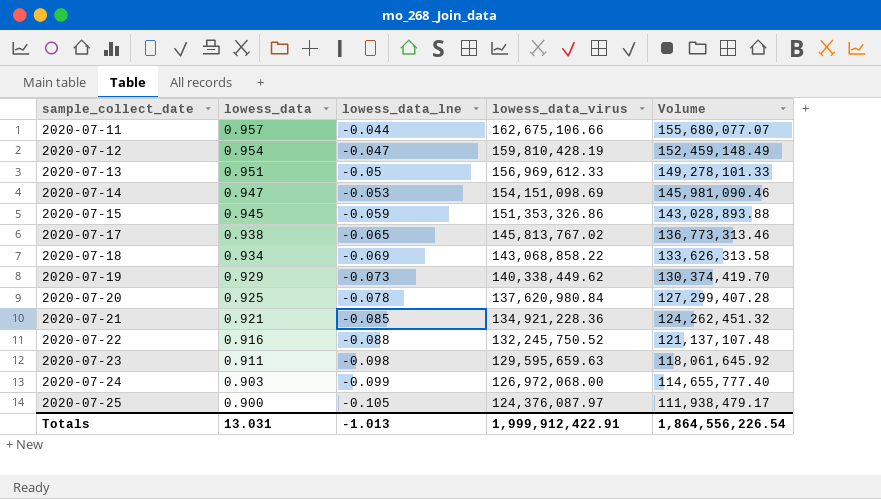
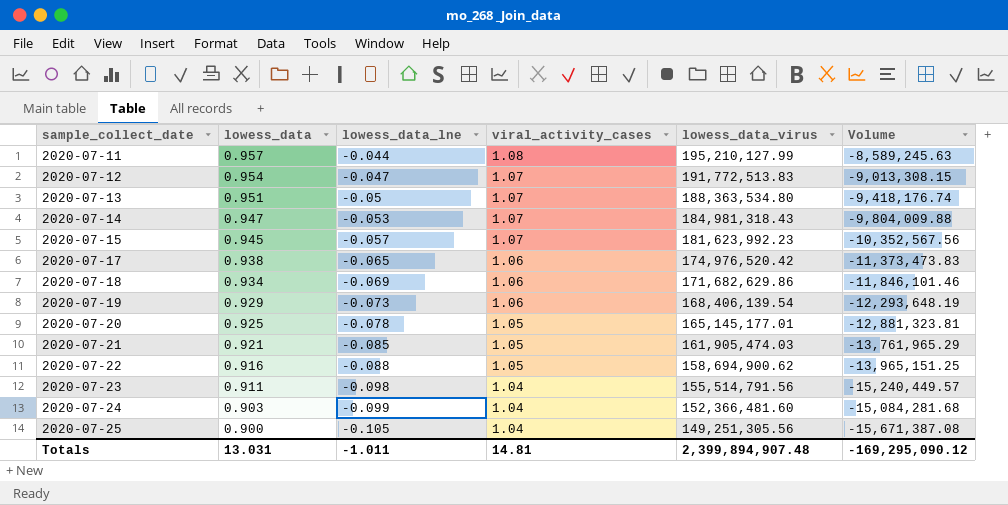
column viral_activity_cases | position: none -> 4
column Volume | formula: [lowess_data] * [lowess_data_virus] -> [lowess_data_lne] * [lowess_data_virus]
2020-07-11 | lowess_data_virus: 162,675,106.66 -> 195,210,127.99
2020-07-12 | lowess_data_virus: 159,810,428.19 -> 191,772,513.83
2020-07-13 | lowess_data_virus: 156,969,612.33 -> 188,363,534.80
2020-07-14 | lowess_data_virus: 154,151,098.69 -> 184,981,318.43
2020-07-15 | lowess_data_lne: -0.059 -> -0.057
2020-07-15 | lowess_data_virus: 151,353,326.86 -> 181,623,992.23
2020-07-17 | lowess_data_virus: 145,813,767.02 -> 174,976,520.42
2020-07-18 | lowess_data_virus: 143,068,858.22 -> 171,682,629.86
2020-07-19 | lowess_data_virus: 140,338,449.62 -> 168,406,139.54
2020-07-20 | lowess_data_virus: 137,620,980.84 -> 165,145,177.01
2020-07-21 | lowess_data_virus: 134,921,228.36 -> 161,905,474.03
2020-07-22 | lowess_data_virus: 132,245,750.52 -> 158,694,900.62
2020-07-23 | lowess_data_virus: 129,595,659.63 -> 155,514,791.56
2020-07-24 | lowess_data_virus: 126,972,068.00 -> 152,366,481.60
2020-07-25 | lowess_data_virus: 124,376,087.97 -> 149,251,305.56
Totals | lowess_data_lne: -1.013 -> -1.011
Totals | lowess_data_virus: 1,999,912,422.91 -> 2,399,894,907.48
Totals | Volume: 1,864,556,226.54 -> -169,295,090.12

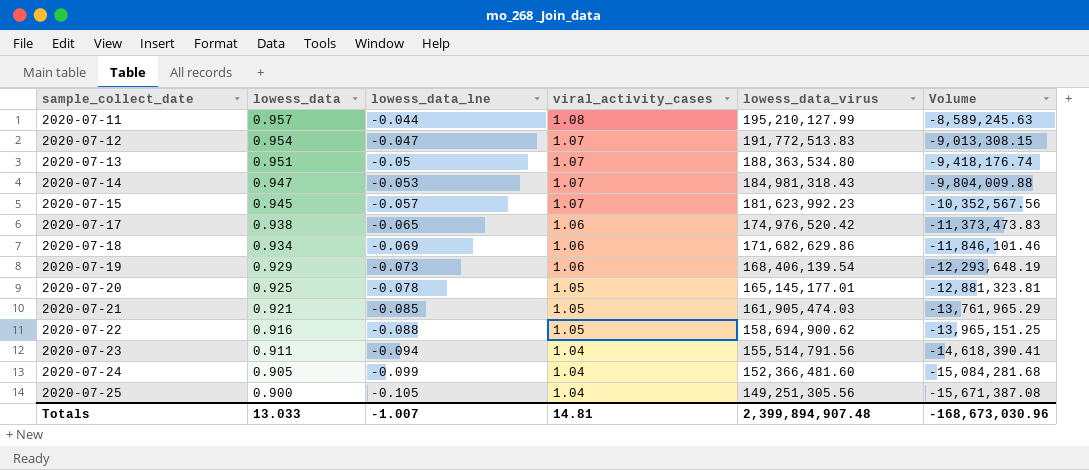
2020-07-23 | lowess_data_lne: -0.098 -> -0.094
2020-07-23 | Volume: -15,240,449.57 -> -14,618,390.41
2020-07-24 | lowess_data: 0.903 -> 0.905
Totals | lowess_data: 13.031 -> 13.033
Totals | lowess_data_lne: -1.011 -> -1.007
Totals | Volume: -169,295,090.12 -> -168,673,030.96

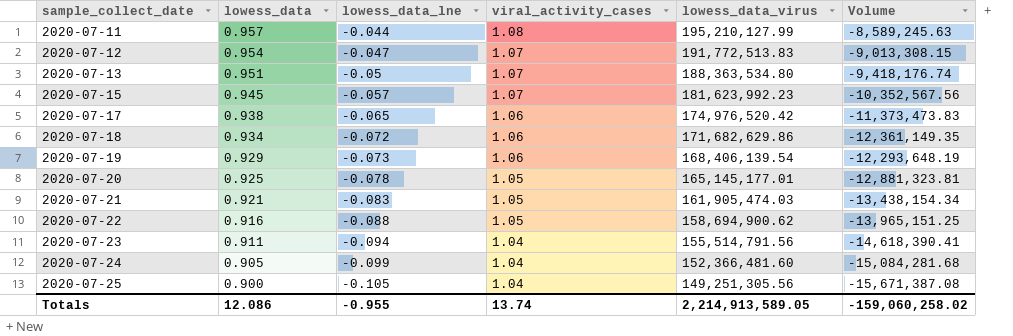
row 2020-07-14: 0.947 | -0.053 | 1.07 | 184,981,318.43 | -9,804,009.88 -> none
2020-07-18 | lowess_data_lne: -0.069 -> -0.072
2020-07-18 | Volume: -11,846,101.46 -> -12,361,149.35
2020-07-21 | lowess_data_lne: -0.085 -> -0.083
2020-07-21 | Volume: -13,761,965.29 -> -13,438,154.34
Totals | lowess_data: 13.033 -> 12.086
Totals | lowess_data_lne: -1.007 -> -0.955
Totals | viral_activity_cases: 14.81 -> 13.74
Totals | lowess_data_virus: 2,399,894,907.48 -> 2,214,913,589.05
Totals | Volume: -168,673,030.96 -> -159,060,258.02

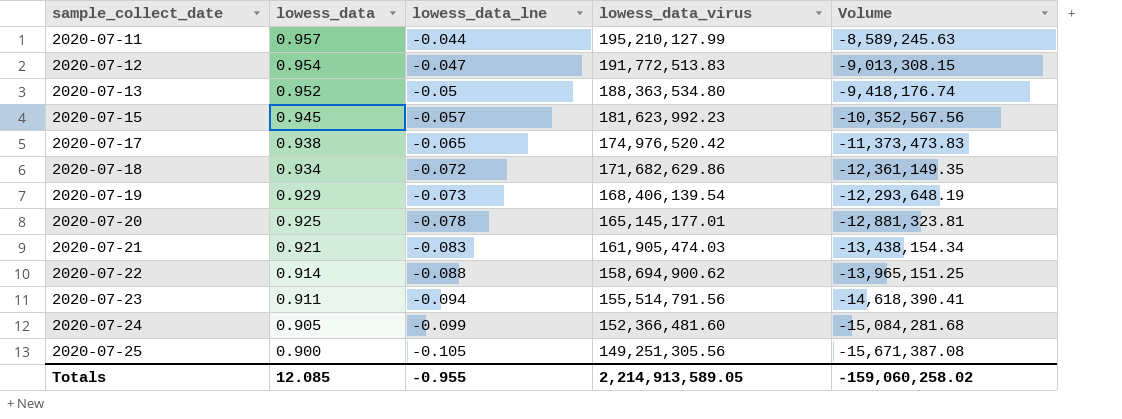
column viral_activity_cases | position: 4 -> none
2020-07-13 | lowess_data: 0.951 -> 0.952
2020-07-22 | lowess_data: 0.916 -> 0.914
Totals | lowess_data: 12.086 -> 12.085

